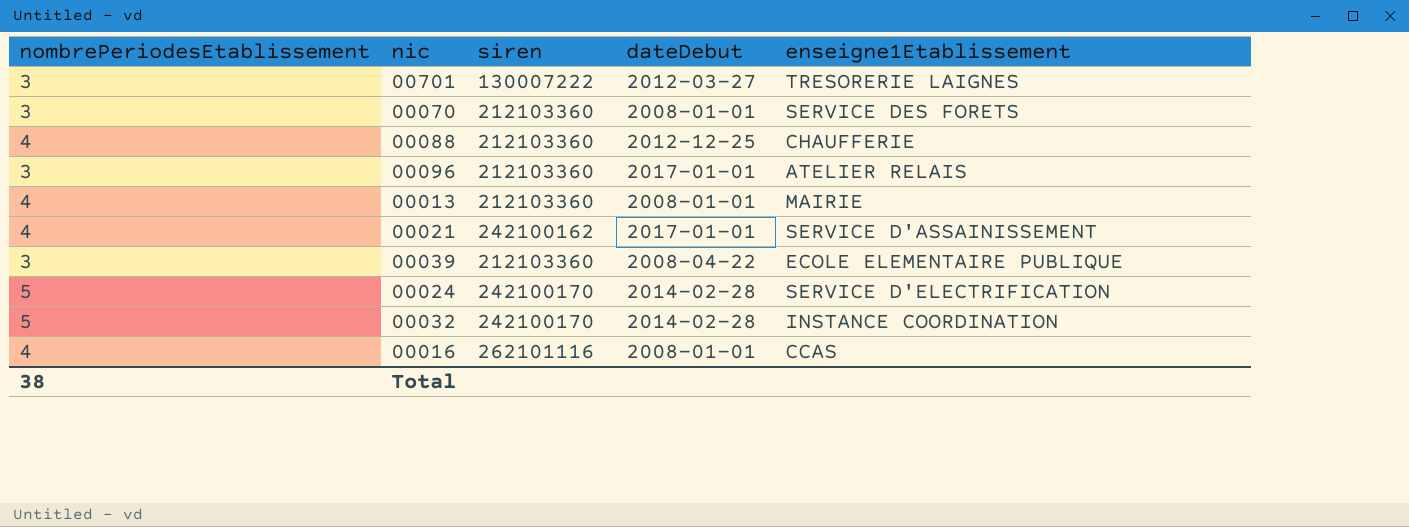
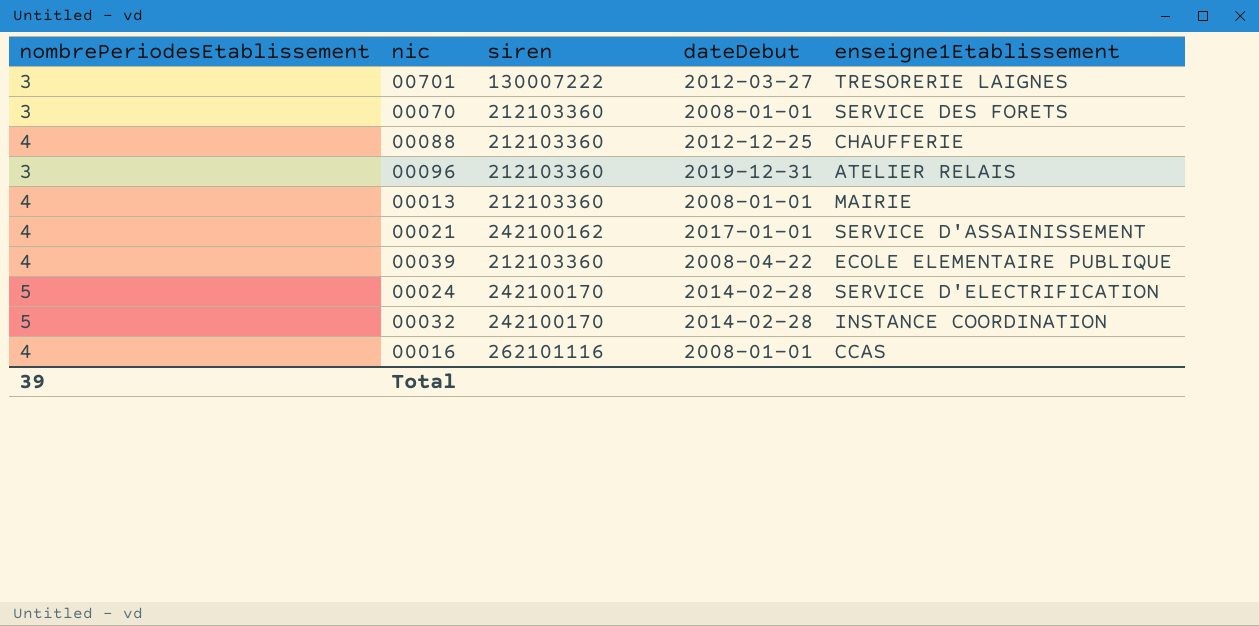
00096 | dateDebut: 2017-01-01 -> 2019-12-31
00039 | nombrePeriodesEtablissement: 3 -> 4
Total | nombrePeriodesEtablissement: 38 -> 39

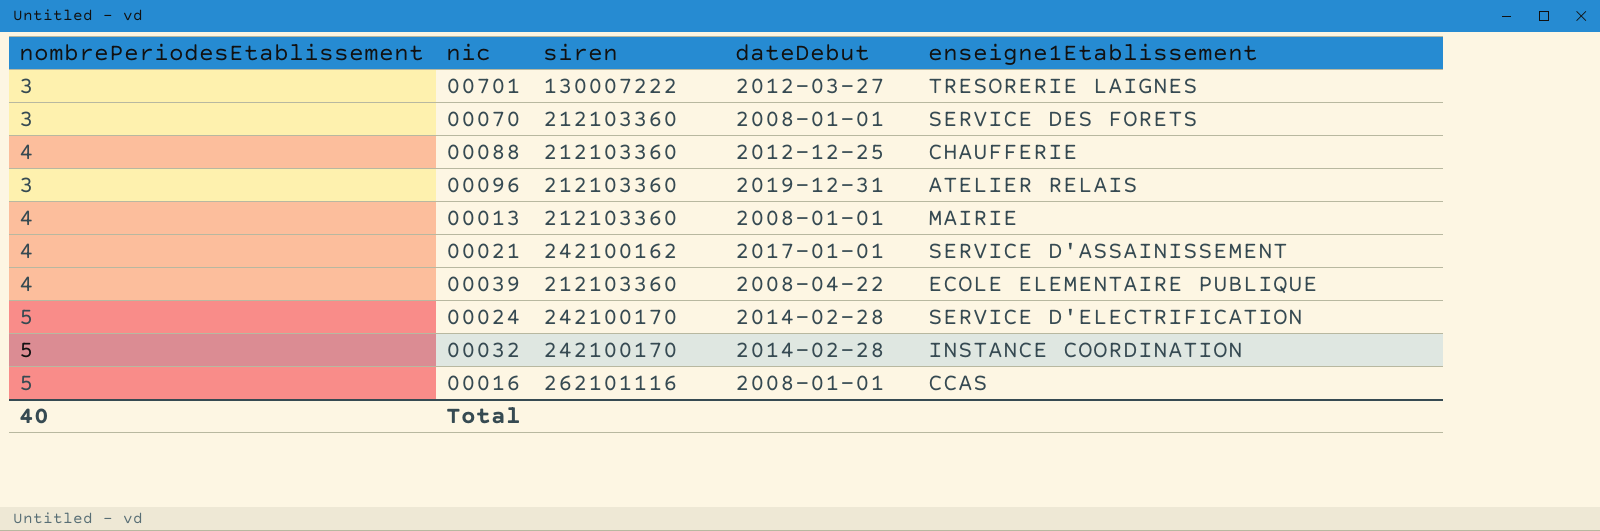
00016 | nombrePeriodesEtablissement: 4 -> 5
Total | nombrePeriodesEtablissement: 39 -> 40

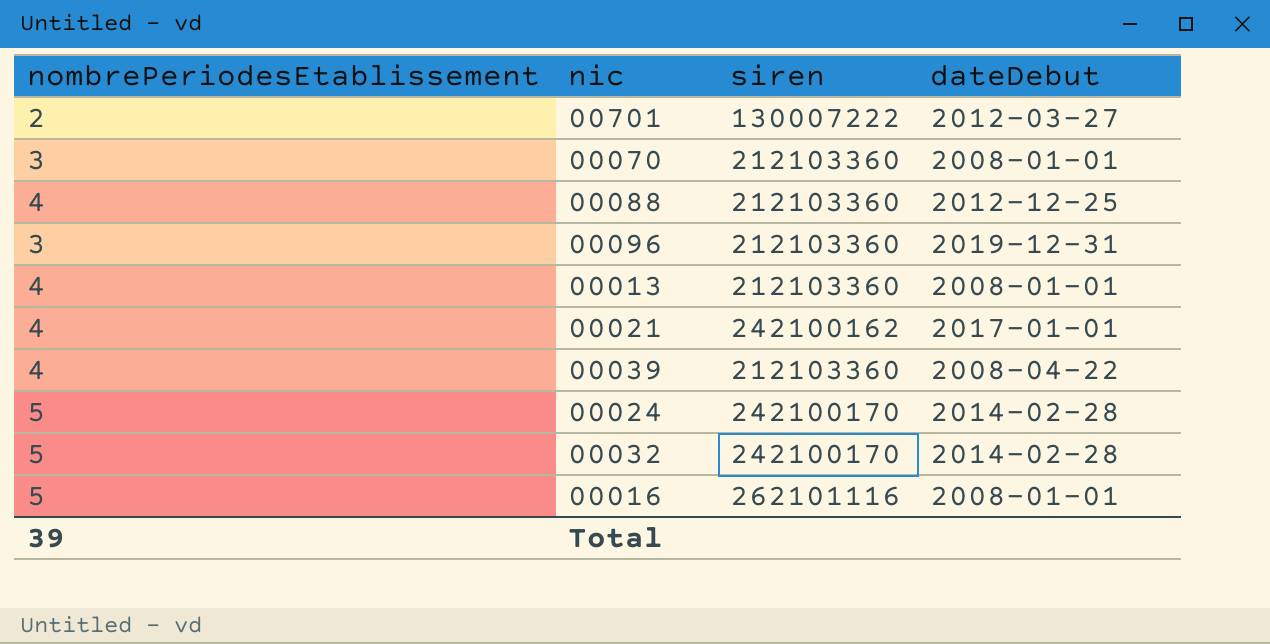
column enseigne1Etablissement | position: 5 -> none
00701 | nombrePeriodesEtablissement: 3 -> 2
Total | nombrePeriodesEtablissement: 40 -> 39

